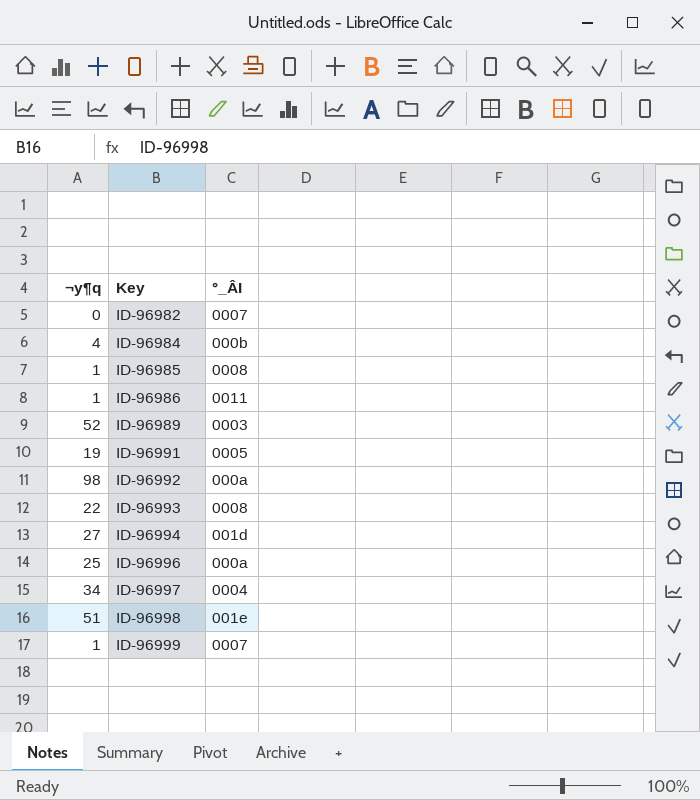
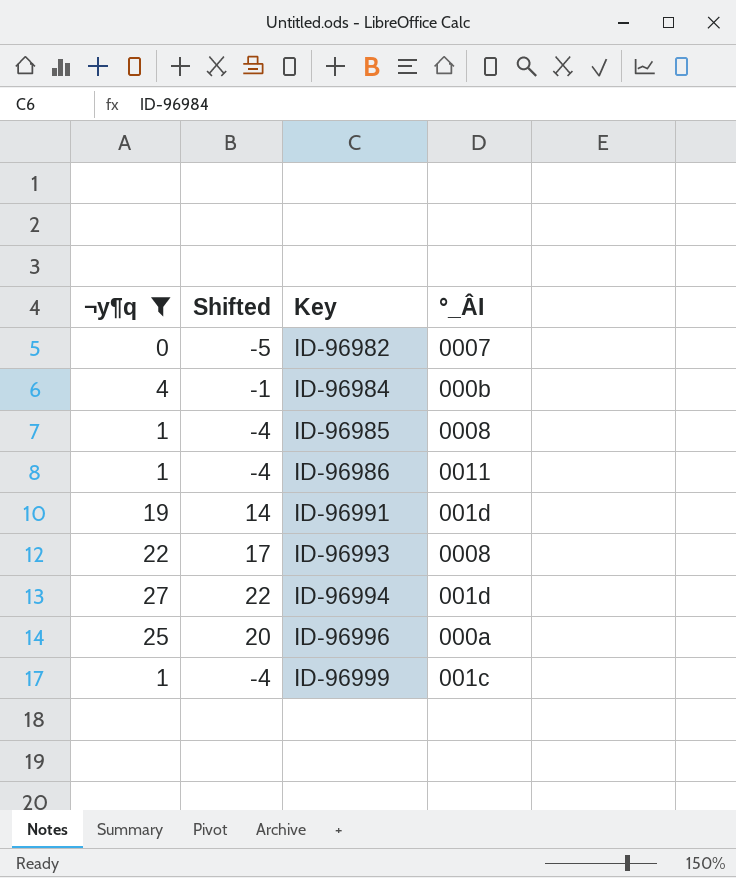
filter: none -> ¬y¶q <= 27
column Shifted | formula: none -> [¬y¶q] - 5
ID-96991 | °_ÂI: 0005 -> 001d
ID-96999 | °_ÂI: 0007 -> 001c

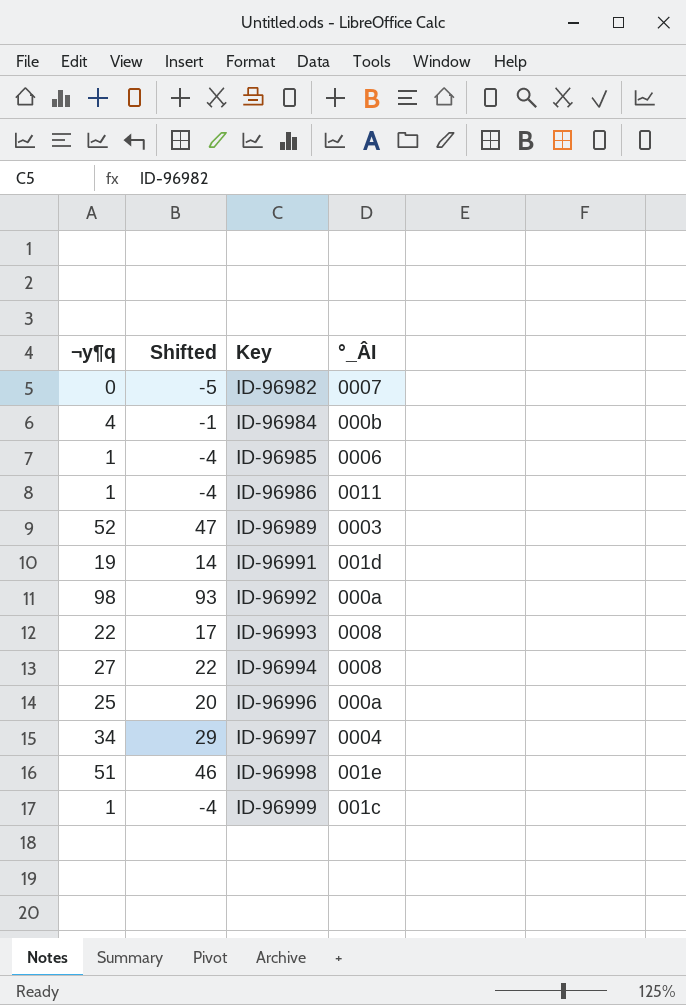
filter: ¬y¶q <= 27 -> none
ID-96985 | °_ÂI: 0008 -> 0006
ID-96994 | °_ÂI: 001d -> 0008

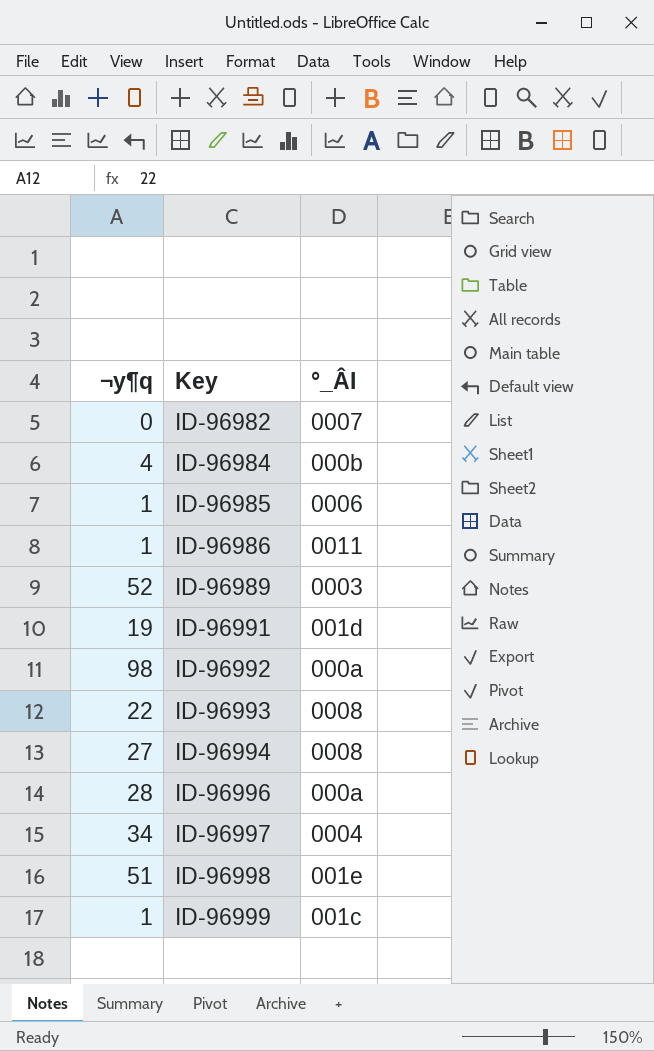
column Shifted | formula: [¬y¶q] - 5 -> none
ID-96996 | ¬y¶q: 25 -> 28

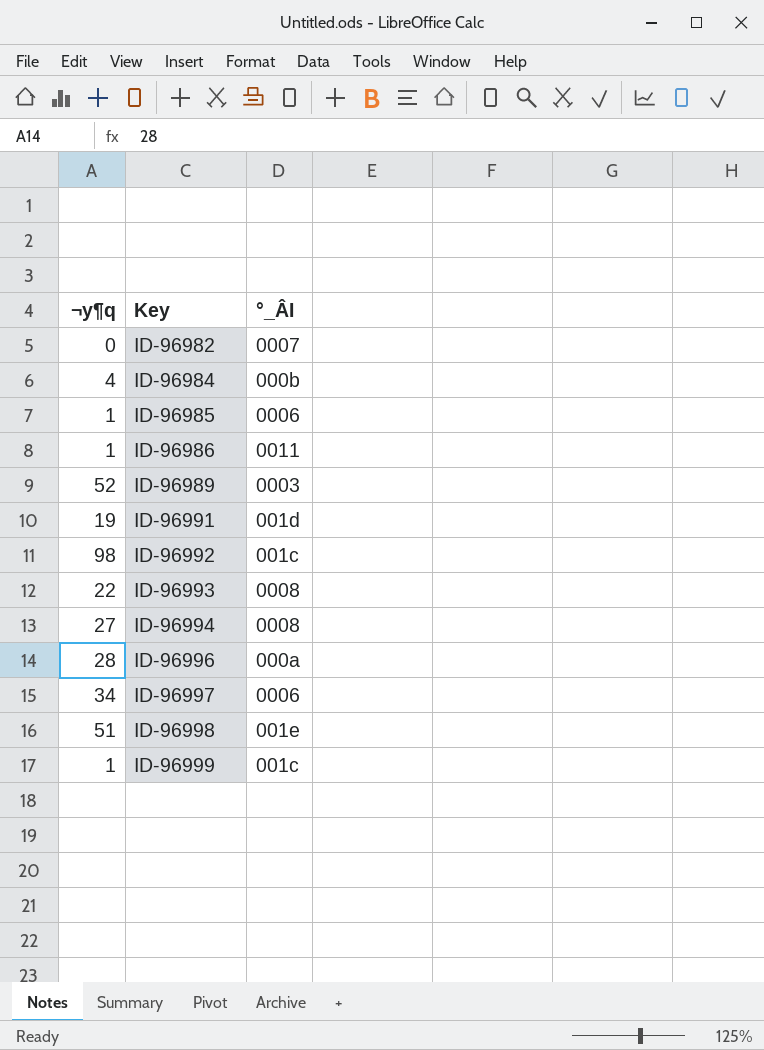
ID-96992 | °_ÂI: 000a -> 001c
ID-96997 | °_ÂI: 0004 -> 0006

